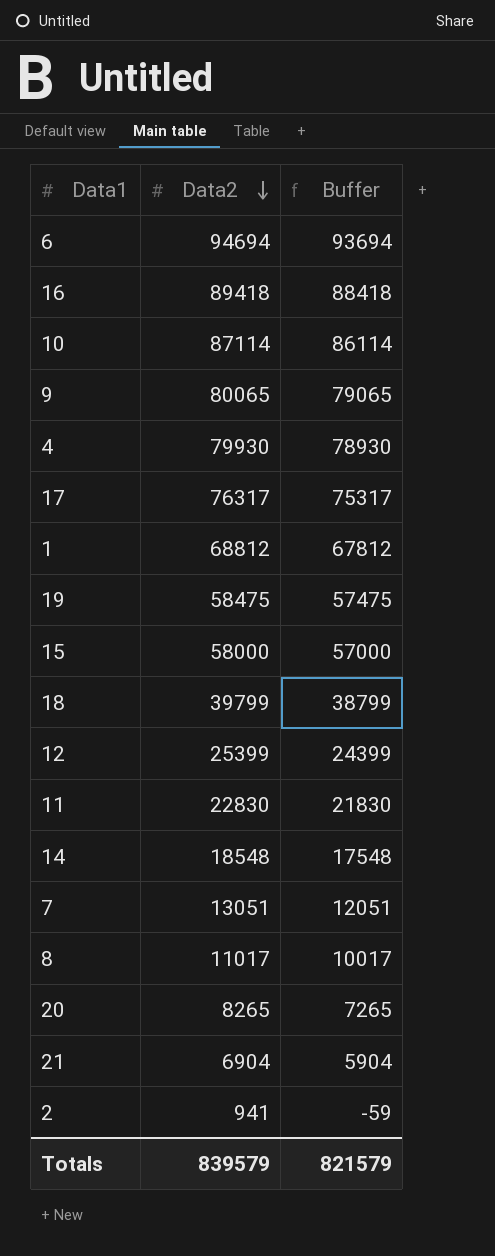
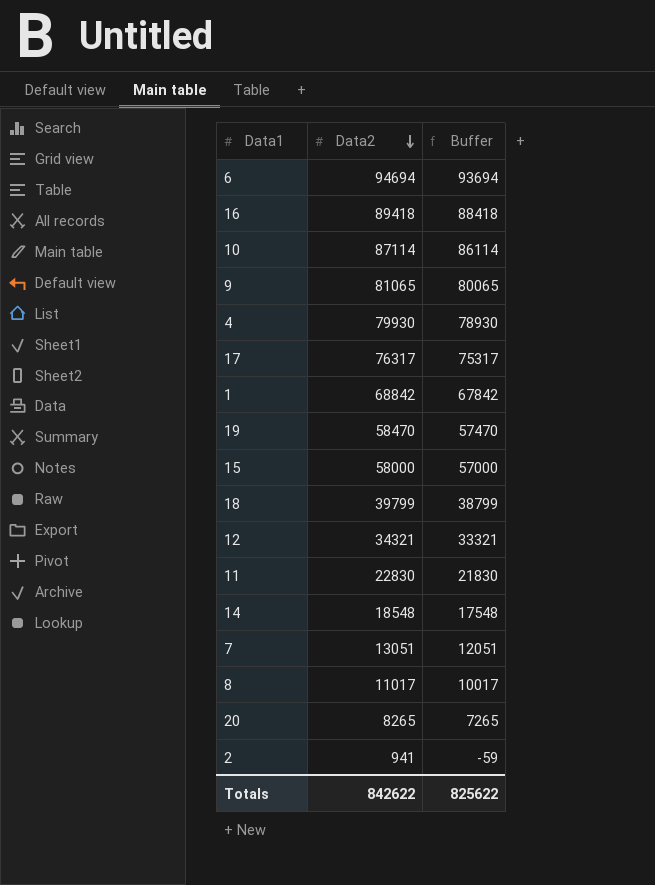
row 21: 6904 | 5904 -> none
9 | Data2: 80065 -> 81065
9 | Buffer: 79065 -> 80065
1 | Data2: 68812 -> 68842
1 | Buffer: 67812 -> 67842
19 | Data2: 58475 -> 58470
19 | Buffer: 57475 -> 57470
12 | Data2: 25399 -> 34321
12 | Buffer: 24399 -> 33321
Totals | Data2: 839579 -> 842622
Totals | Buffer: 821579 -> 825622

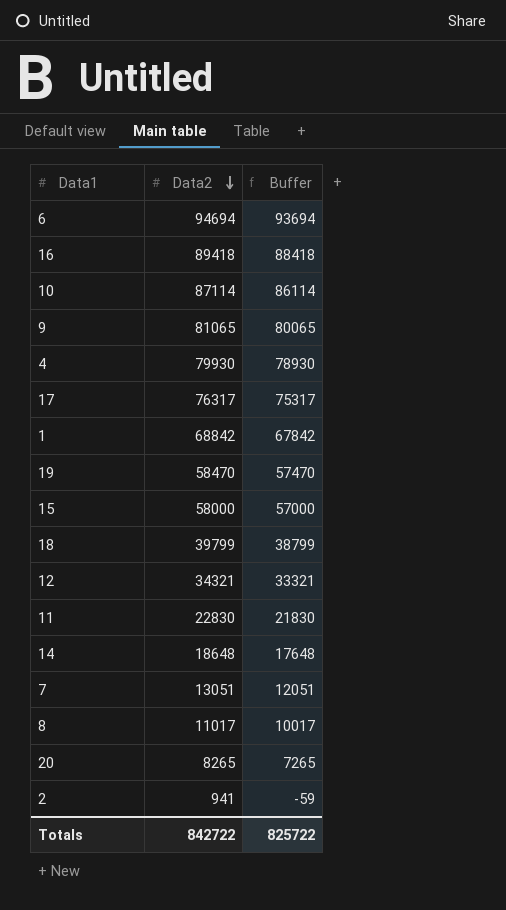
14 | Data2: 18548 -> 18648
14 | Buffer: 17548 -> 17648
Totals | Data2: 842622 -> 842722
Totals | Buffer: 825622 -> 825722

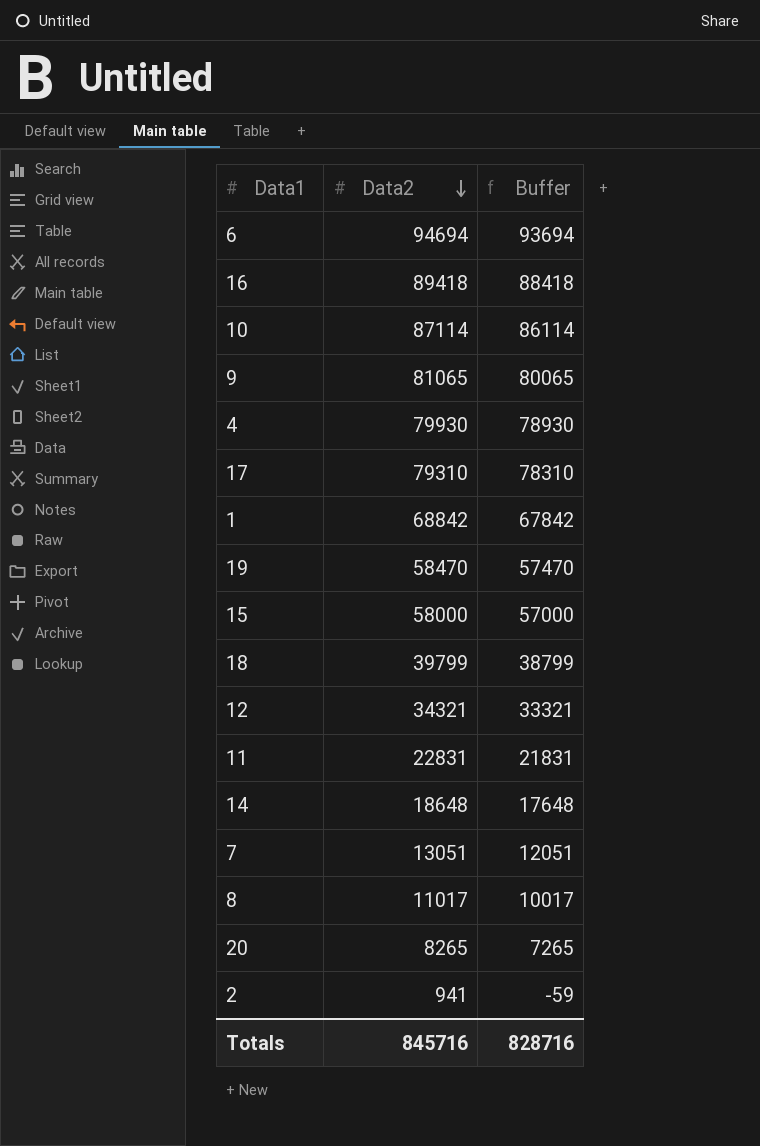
17 | Data2: 76317 -> 79310
17 | Buffer: 75317 -> 78310
11 | Data2: 22830 -> 22831
11 | Buffer: 21830 -> 21831
Totals | Data2: 842722 -> 845716
Totals | Buffer: 825722 -> 828716

